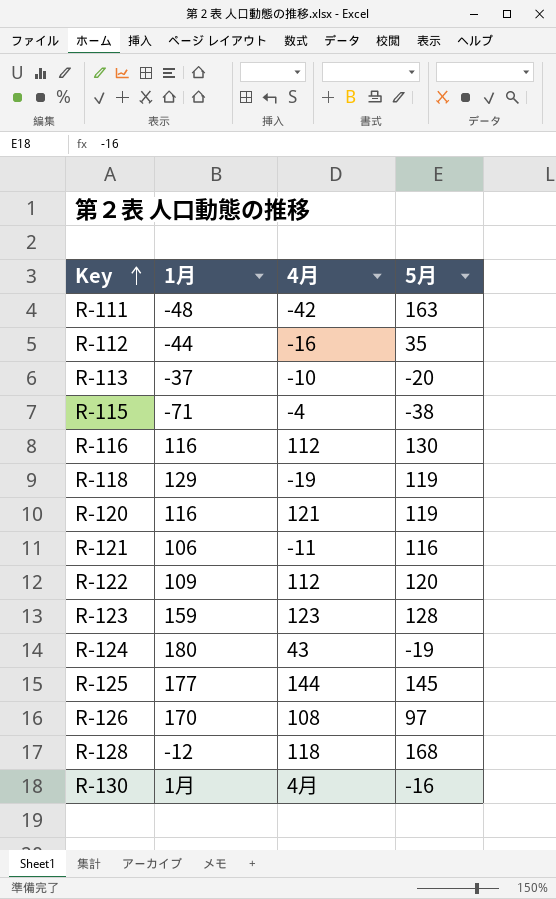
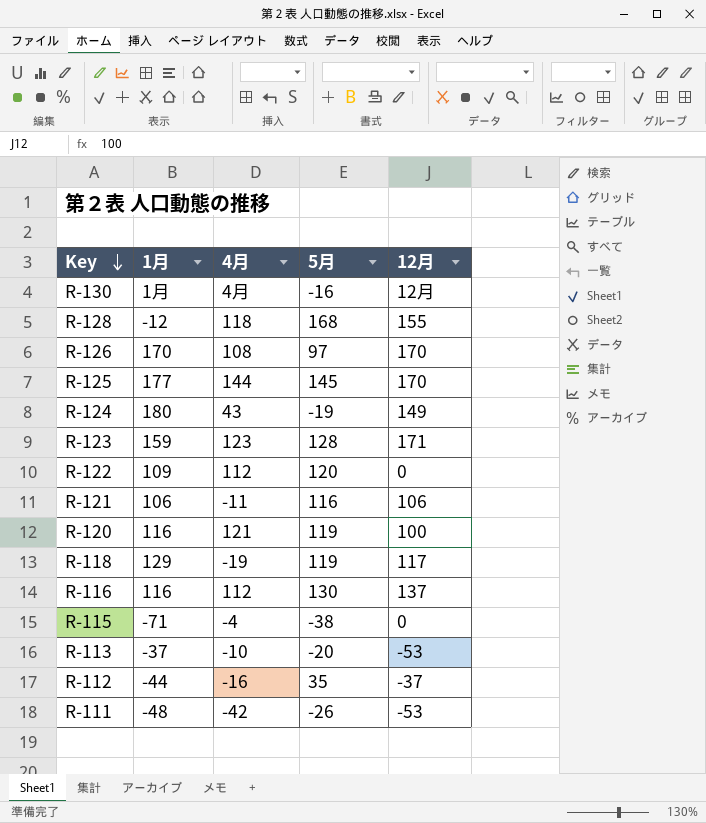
row order: Key ascending -> Key descending
column 12月 | position: none -> 5
R-111 | 5月: 163 -> -26

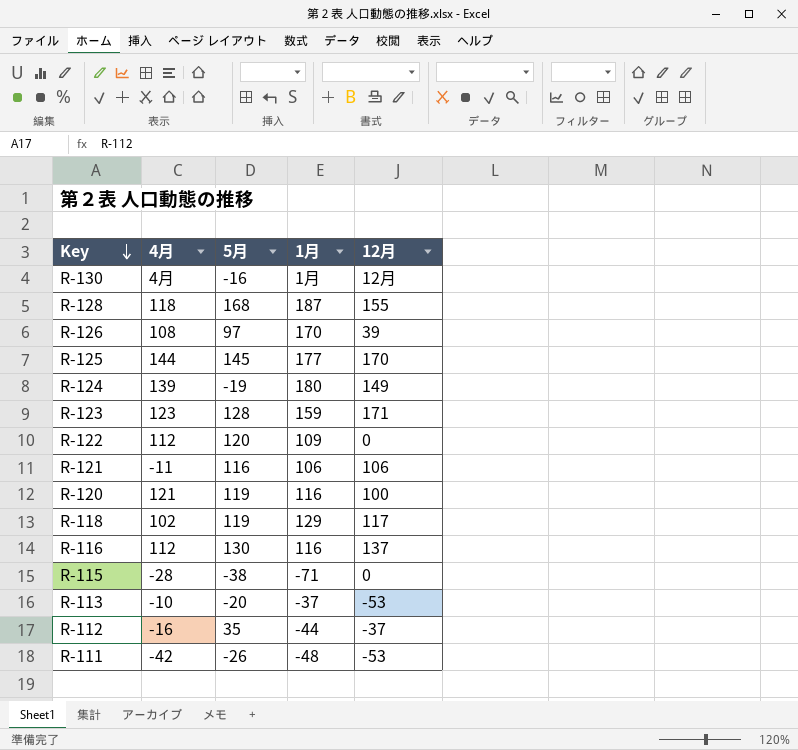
column 1月 | position: 2 -> 4
R-128 | 1月: -12 -> 187
R-126 | 12月: 170 -> 39
R-124 | 4月: 43 -> 139
R-118 | 4月: -19 -> 102
R-115 | 4月: -4 -> -28

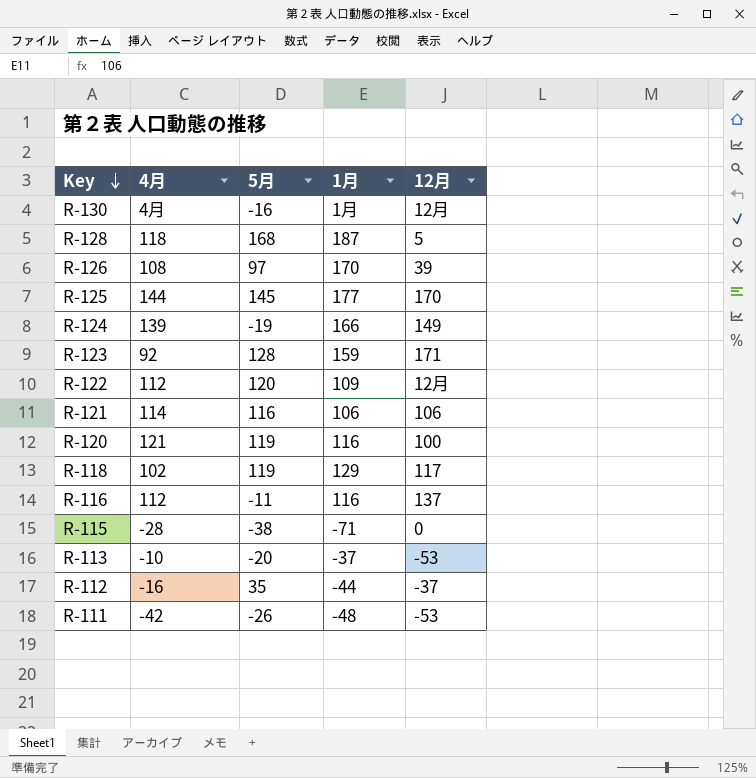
R-128 | 12月: 155 -> 5
R-124 | 1月: 180 -> 166
R-123 | 4月: 123 -> 92
R-122 | 12月: 0 -> 12月
R-121 | 4月: -11 -> 114
R-116 | 5月: 130 -> -11

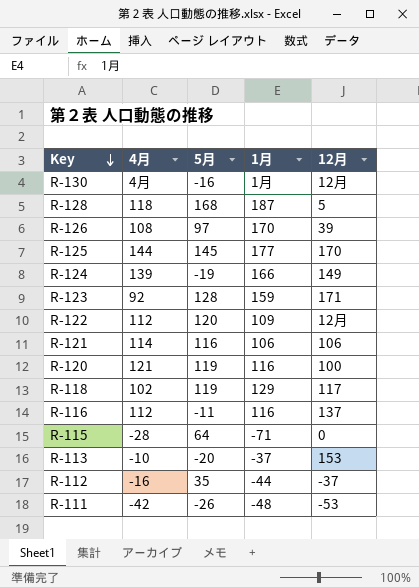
R-115 | 5月: -38 -> 64
R-113 | 12月: -53 -> 153

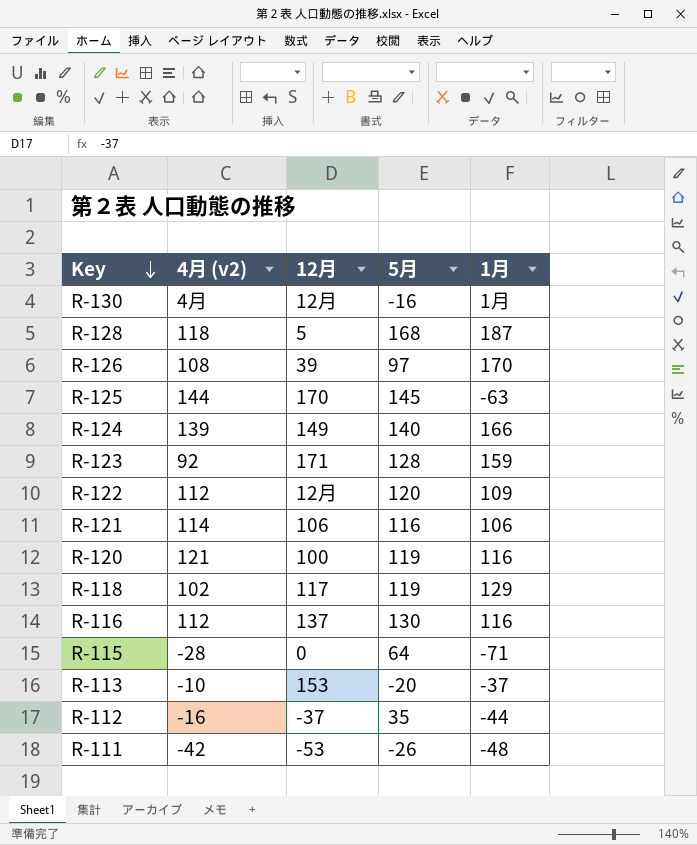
column name: 4月 -> 4月 (v2)
column 12月 | position: 5 -> 3
R-125 | 1月: 177 -> -63
R-124 | 5月: -19 -> 140
R-116 | 5月: -11 -> 130

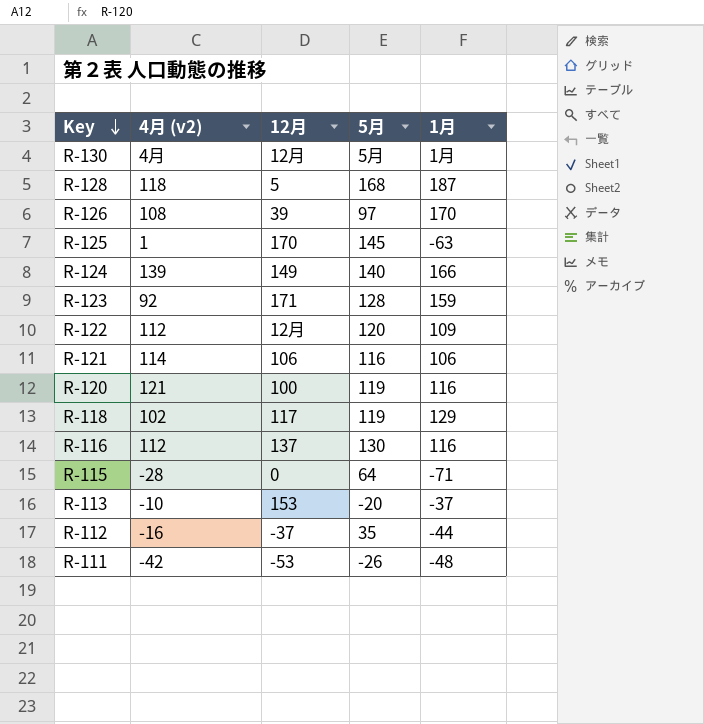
R-130 | 5月: -16 -> 5月
R-125 | 4月 (v2): 144 -> 1

